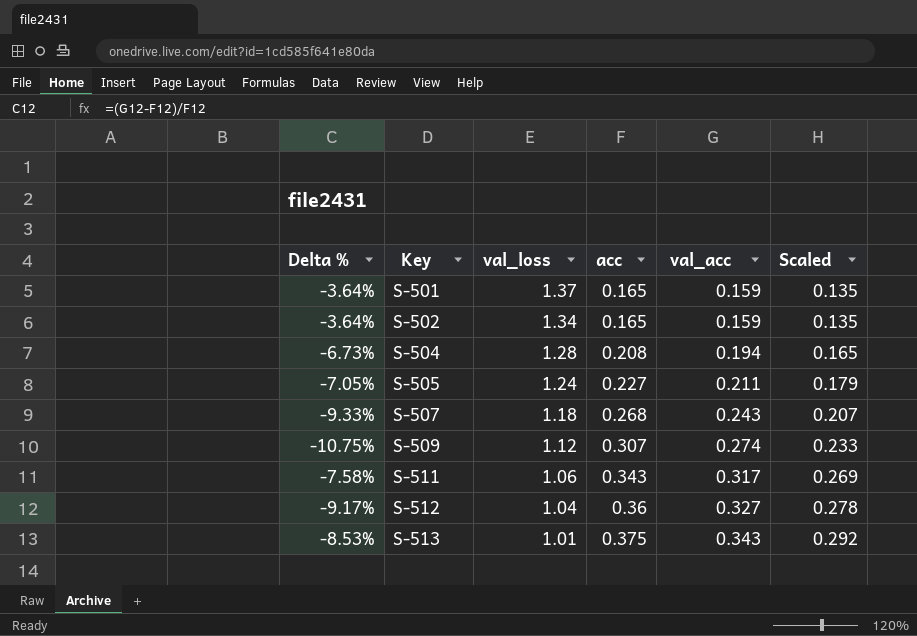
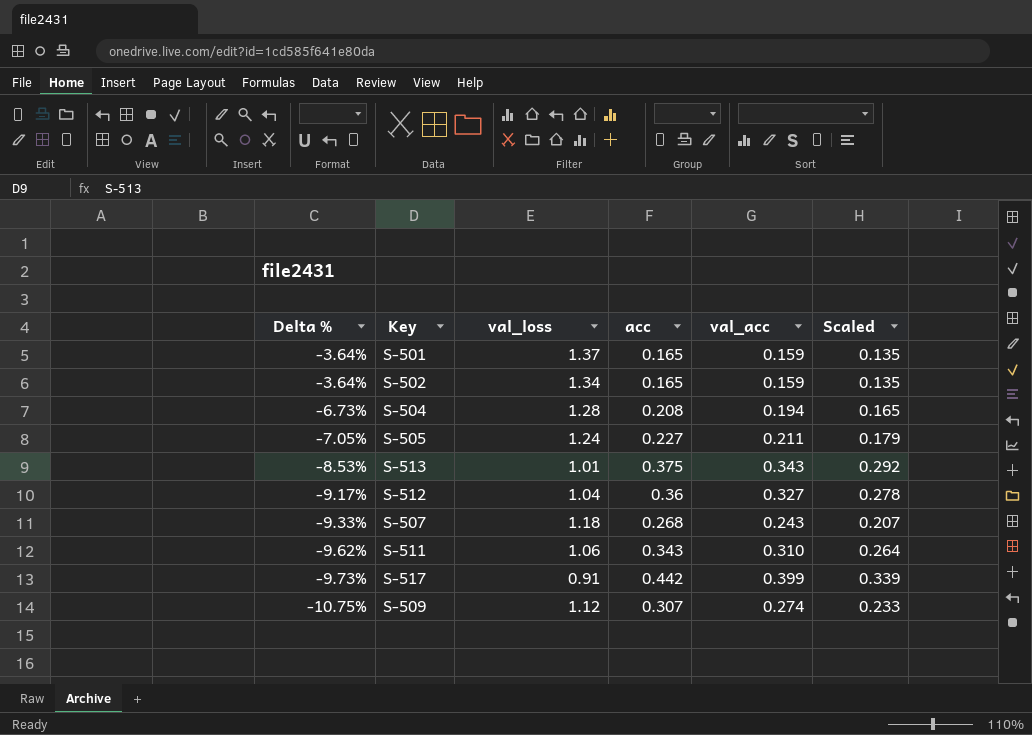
row order: Key ascending -> Delta % descending
S-511 | Delta %: -7.58% -> -9.62%
S-511 | val_acc: 0.317 -> 0.310
S-511 | Scaled: 0.269 -> 0.264
row S-517: none -> -9.73% | 0.91 | 0.442 | 0.399 | 0.339

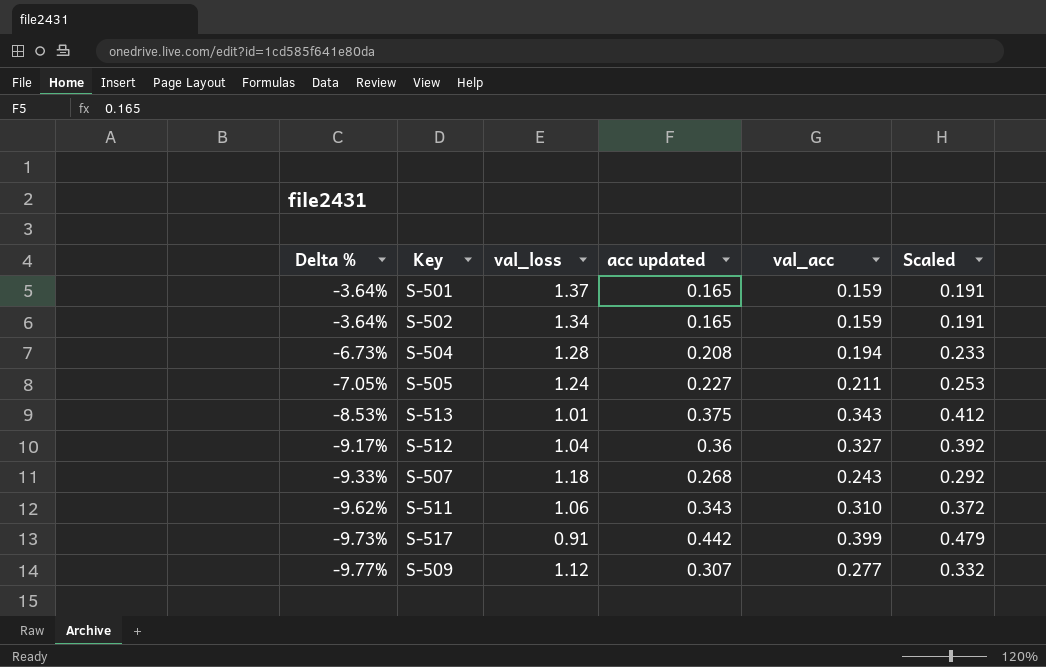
column name: acc -> acc updated
column Scaled | formula: [val_acc] * 0.85 -> [val_acc] * 1.2
S-509 | Delta %: -10.75% -> -9.77%
S-509 | val_acc: 0.274 -> 0.277

